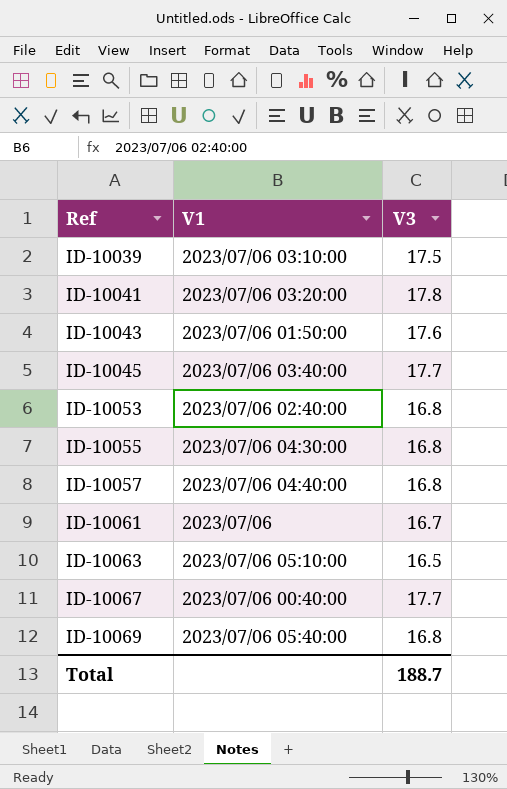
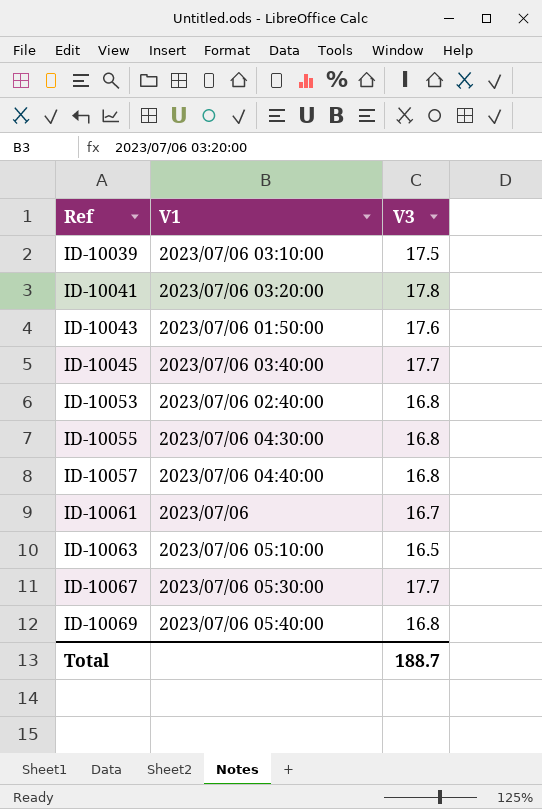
ID-10067 | V1: 2023/07/06 00:40:00 -> 2023/07/06 05:30:00

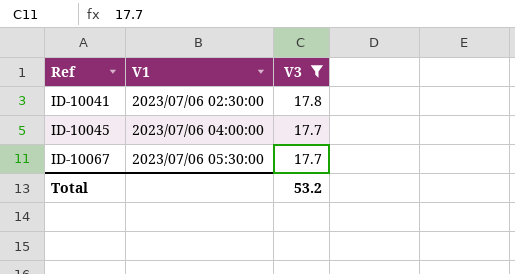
filter: none -> V3 >= 17.7
ID-10041 | V1: 2023/07/06 03:20:00 -> 2023/07/06 02:30:00
ID-10045 | V1: 2023/07/06 03:40:00 -> 2023/07/06 04:00:00
Total | V3: 188.7 -> 53.2

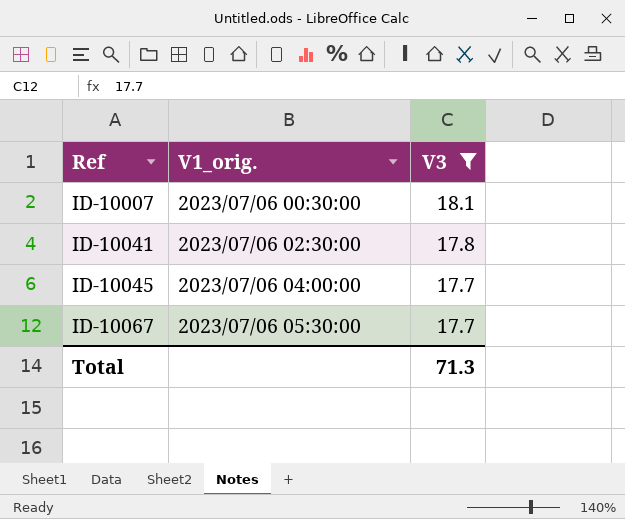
column name: V1 -> V1_orig.
row ID-10007: none -> 2023/07/06 00:30:00 | 18.1
Total | V3: 53.2 -> 71.3

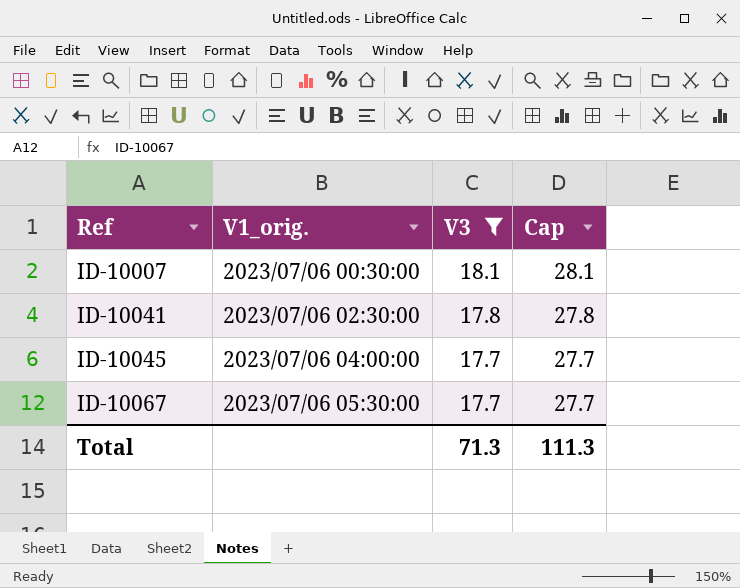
column Cap | formula: none -> [V3] + 10

